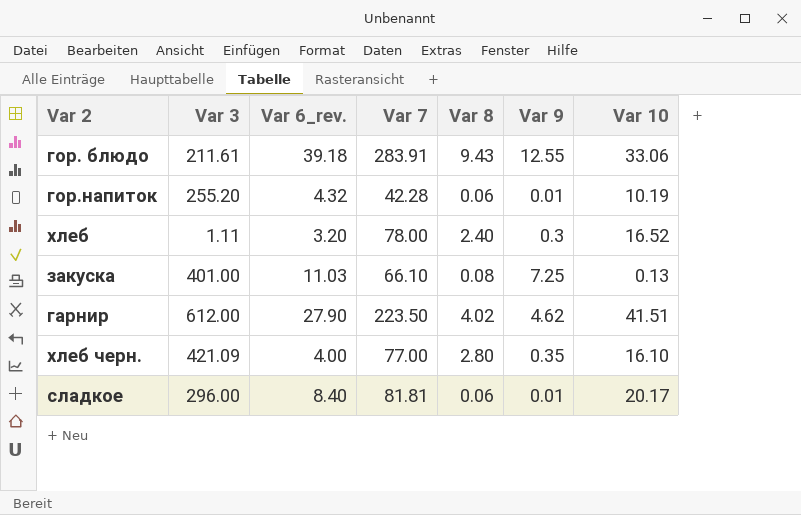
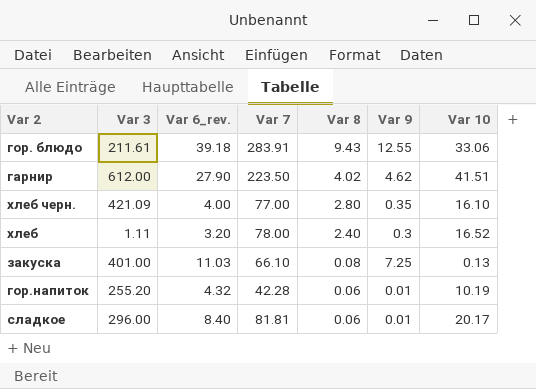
row order: none -> Var 8 descending

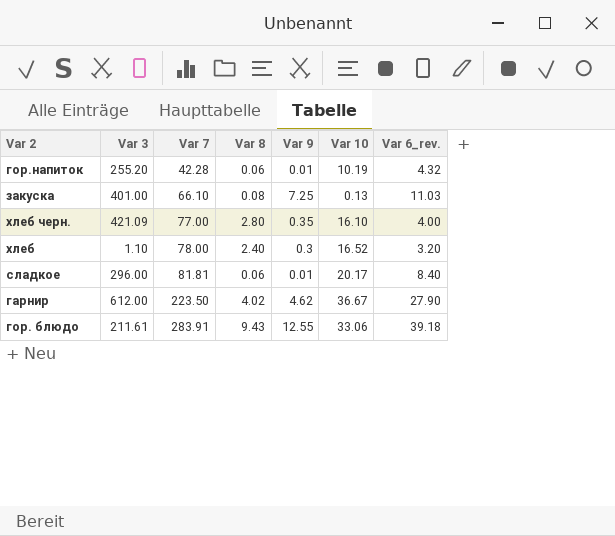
row order: Var 8 descending -> Var 7 ascending
column Var 6_rev. | position: 3 -> 7
хлеб | Var 3: 1.11 -> 1.10
гарнир | Var 10: 41.51 -> 36.67

